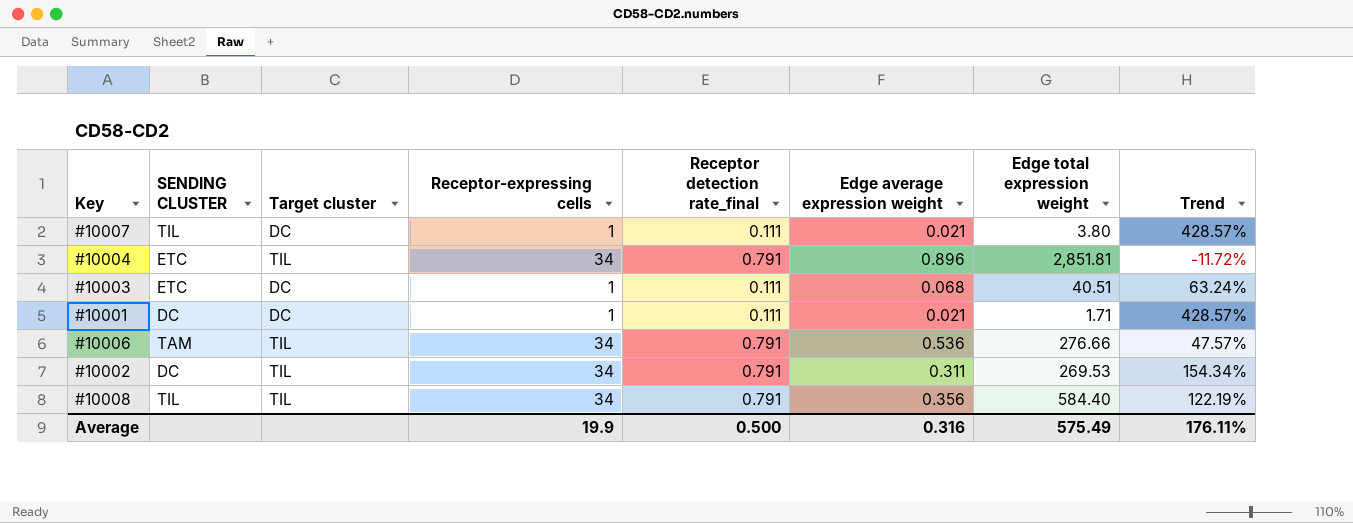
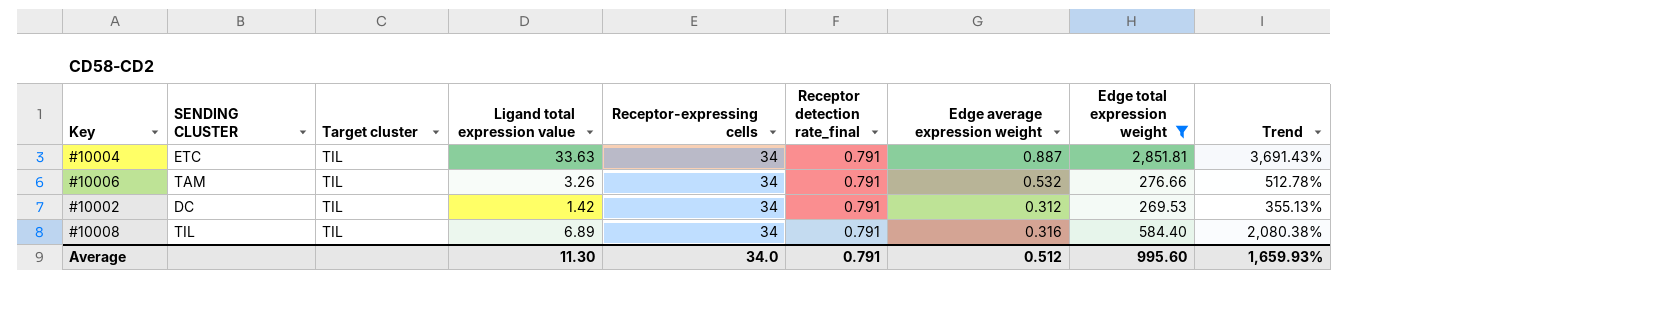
filter: none -> Edge total expression weight >= 269.53
column Ligand total expression value | position: none -> 4
column Trend | formula: ([Receptor detection rate_final] - [Edge average expression weight]) / [Edge average expression weight] -> ([Ligand total expression value] - [Edge average expression weight]) / [Edge average expression weight]
#10004 | Edge average expression weight: 0.896 -> 0.887
#10006 | Edge average expression weight: 0.536 -> 0.532
#10002 | Edge average expression weight: 0.311 -> 0.312
#10008 | Edge average expression weight: 0.356 -> 0.316
Average | Receptor-expressing cells: 19.9 -> 34.0
Average | Receptor detection rate_final: 0.500 -> 0.791
Average | Edge average expression weight: 0.316 -> 0.512
Average | Edge total expression weight: 575.49 -> 995.60
Average | Trend: 176.11% -> 1,659.93%

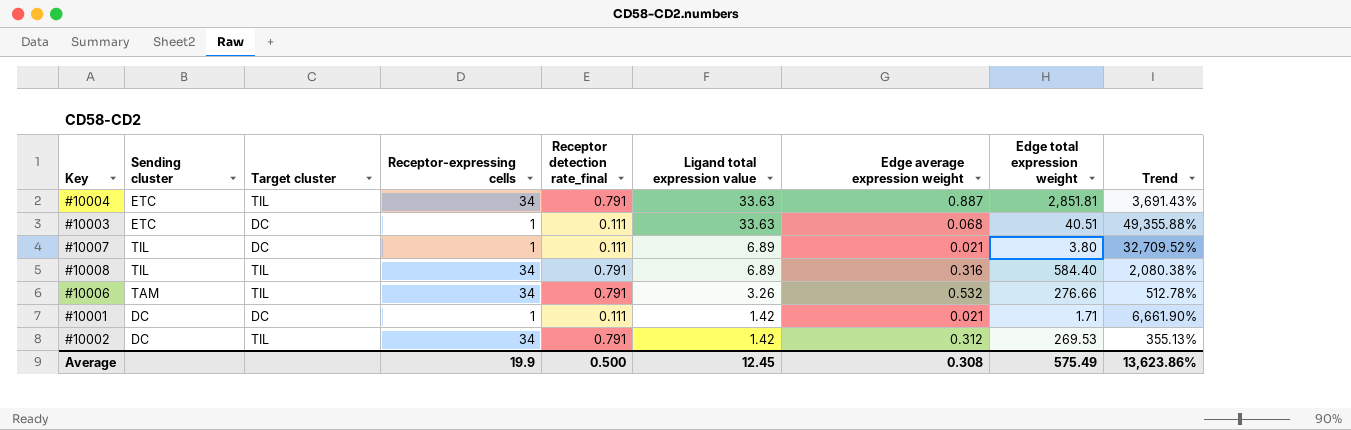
filter: Edge total expression weight >= 269.53 -> none
row order: none -> Ligand total expression value descending
column name: SENDING CLUSTER -> Sending cluster
column Ligand total expression value | position: 4 -> 6
Average | Receptor-expressing cells: 34.0 -> 19.9
Average | Receptor detection rate_final: 0.791 -> 0.500
Average | Ligand total expression value: 11.30 -> 12.45
Average | Edge average expression weight: 0.512 -> 0.308
Average | Edge total expression weight: 995.60 -> 575.49
Average | Trend: 1,659.93% -> 13,623.86%

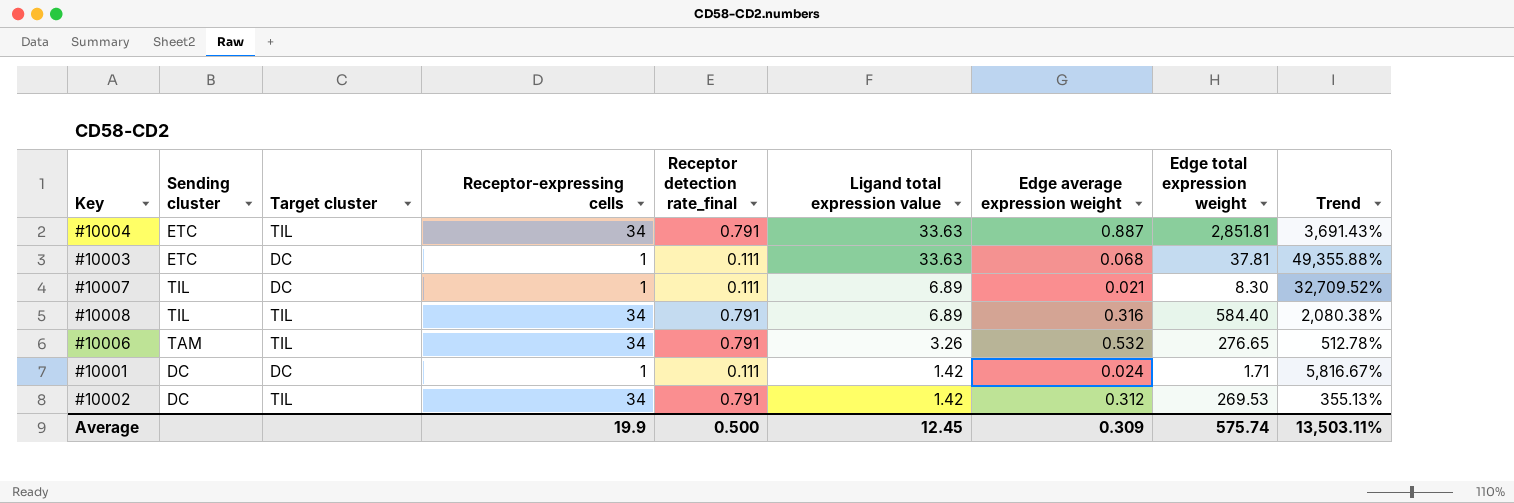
#10003 | Edge total expression weight: 40.51 -> 37.81
#10007 | Edge total expression weight: 3.80 -> 8.30
#10006 | Edge total expression weight: 276.66 -> 276.65
#10001 | Edge average expression weight: 0.021 -> 0.024
#10001 | Trend: 6,661.90% -> 5,816.67%
Average | Edge average expression weight: 0.308 -> 0.309
Average | Edge total expression weight: 575.49 -> 575.74
Average | Trend: 13,623.86% -> 13,503.11%

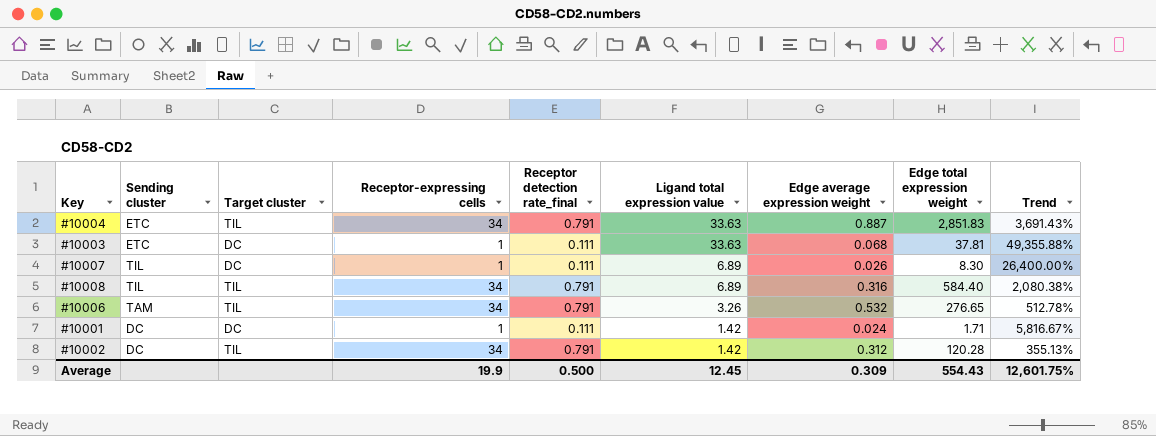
#10004 | Edge total expression weight: 2,851.81 -> 2,851.83
#10007 | Edge average expression weight: 0.021 -> 0.026
#10007 | Trend: 32,709.52% -> 26,400.00%
#10002 | Edge total expression weight: 269.53 -> 120.28
Average | Edge total expression weight: 575.74 -> 554.43
Average | Trend: 13,503.11% -> 12,601.75%

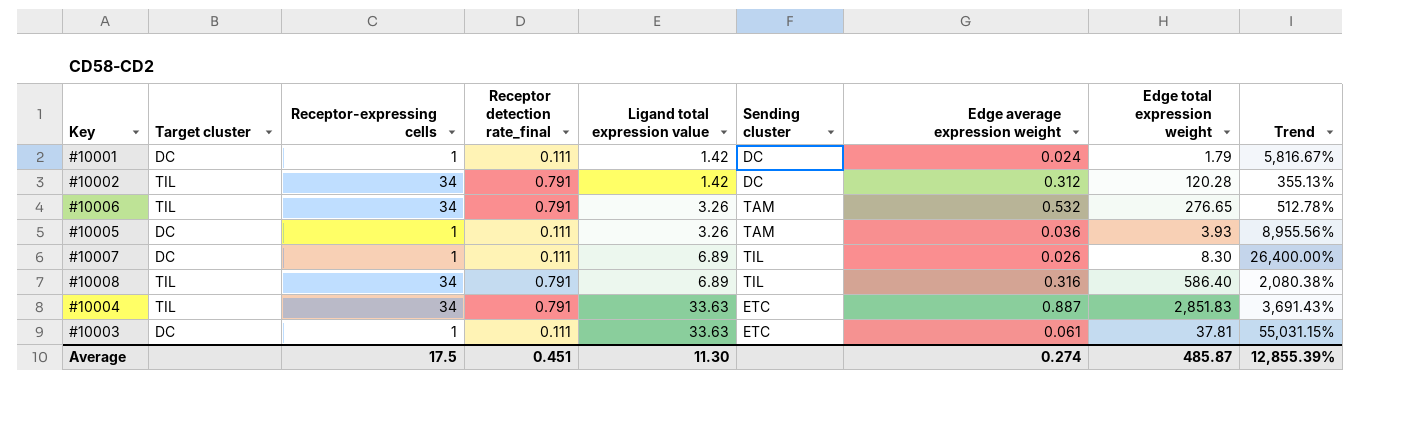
row order: Ligand total expression value descending -> Ligand total expression value ascending
column Sending cluster | position: 2 -> 6
#10001 | Edge total expression weight: 1.71 -> 1.79
row #10005: none -> DC | 1 | 0.111 | 3.26 | TAM | 0.036 | 3.93 | 8,955.56%
#10008 | Edge total expression weight: 584.40 -> 586.40
#10003 | Edge average expression weight: 0.068 -> 0.061
#10003 | Trend: 49,355.88% -> 55,031.15%
Average | Receptor-expressing cells: 19.9 -> 17.5
Average | Receptor detection rate_final: 0.500 -> 0.451
Average | Ligand total expression value: 12.45 -> 11.30
Average | Edge average expression weight: 0.309 -> 0.274
Average | Edge total expression weight: 554.43 -> 485.87
Average | Trend: 12,601.75% -> 12,855.39%

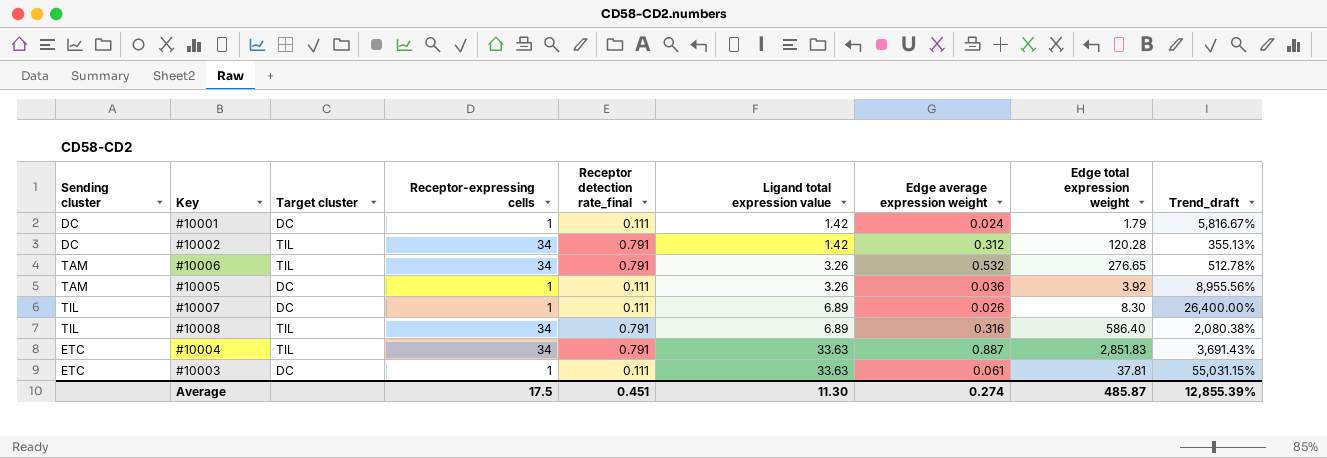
column Sending cluster | position: 6 -> 1
column name: Trend -> Trend_draft
#10005 | Edge total expression weight: 3.93 -> 3.92

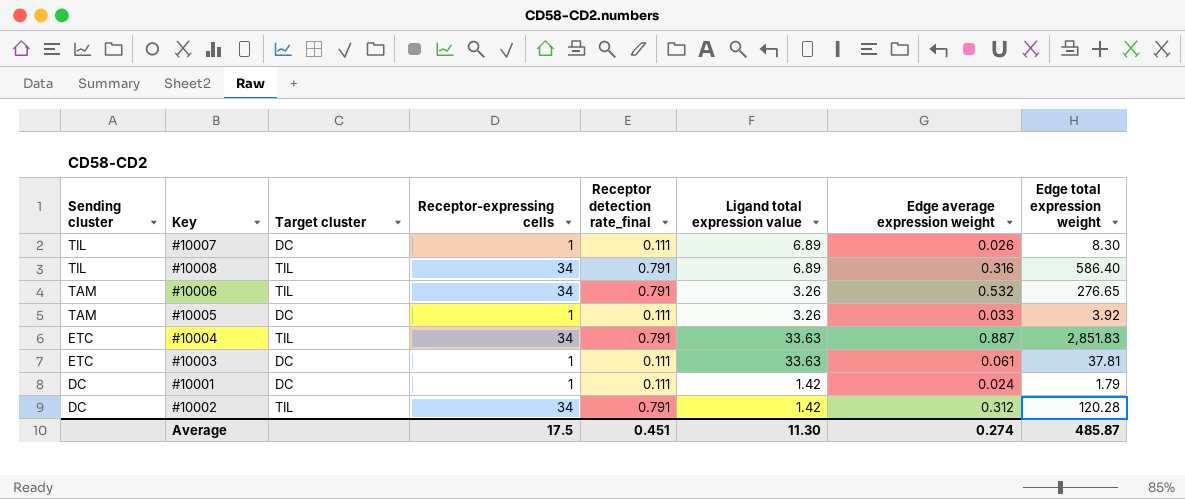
row order: Ligand total expression value ascending -> Sending cluster descending
column Trend_draft | formula: ([Ligand total expression value] - [Edge average expression weight]) / [Edge average expression weight] -> none
#10005 | Edge average expression weight: 0.036 -> 0.033

